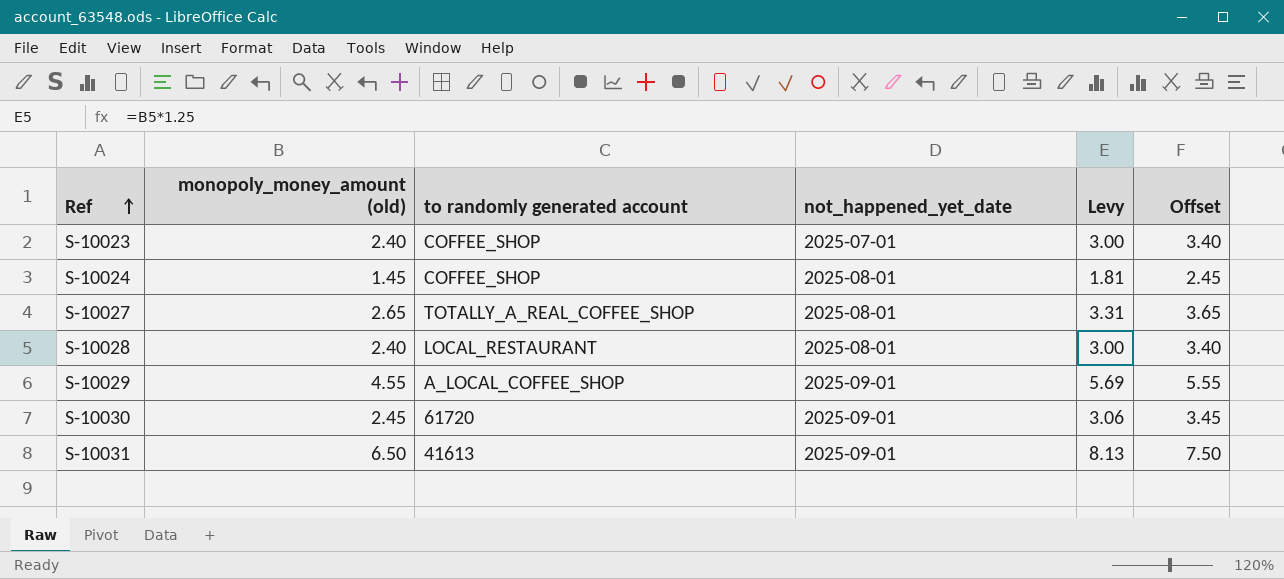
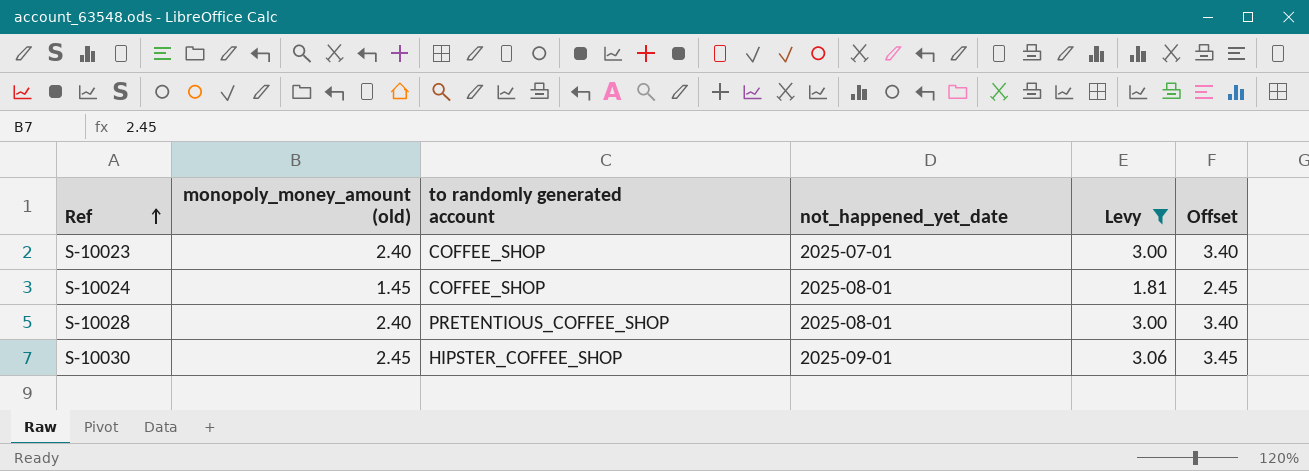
filter: none -> Levy <= 3.06
S-10028 | to randomly generated account: LOCAL_RESTAURANT -> PRETENTIOUS_COFFEE_SHOP
S-10030 | to randomly generated account: 61720 -> HIPSTER_COFFEE_SHOP

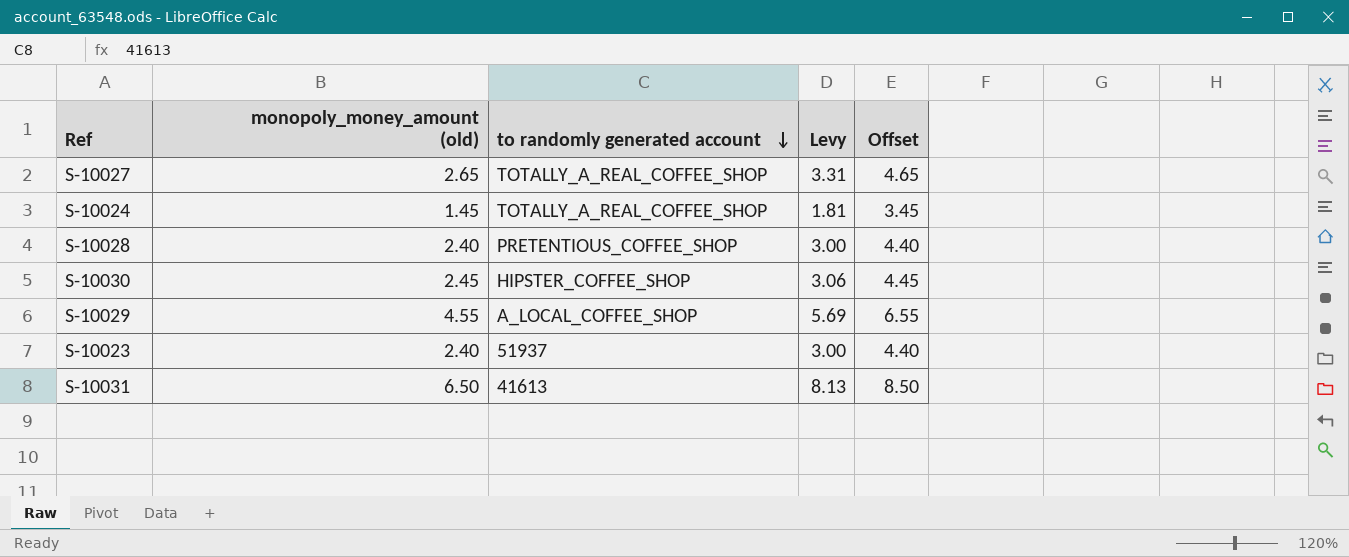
filter: Levy <= 3.06 -> none
row order: Ref ascending -> to randomly generated account descending
column not_happened_yet_date | position: 4 -> none
column Offset | formula: [monopoly_money_amount (old)] + 1 -> [monopoly_money_amount (old)] + 2
S-10024 | to randomly generated account: COFFEE_SHOP -> TOTALLY_A_REAL_COFFEE_SHOP
S-10023 | to randomly generated account: COFFEE_SHOP -> 51937

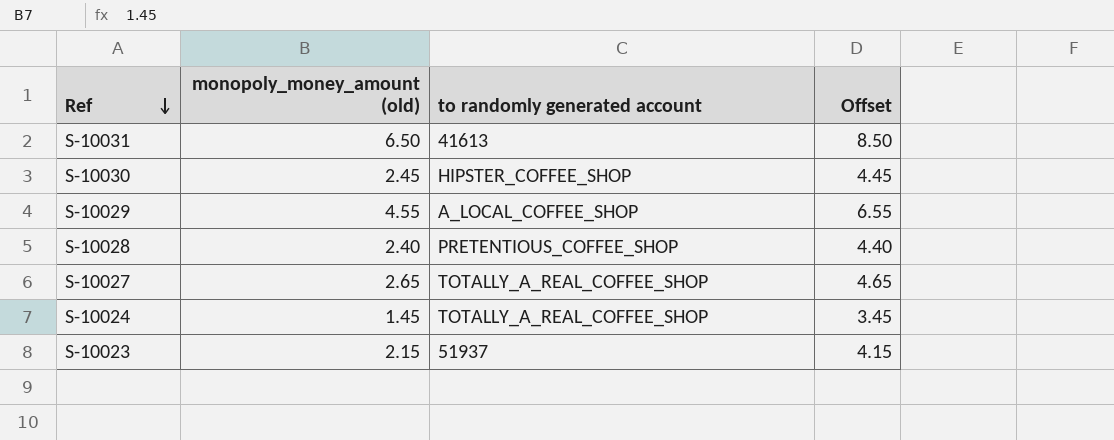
row order: to randomly generated account descending -> Ref descending
column Levy | formula: [monopoly_money_amount (old)] * 1.25 -> none
S-10023 | monopoly_money_amount (old): 2.40 -> 2.15
S-10023 | Offset: 4.40 -> 4.15

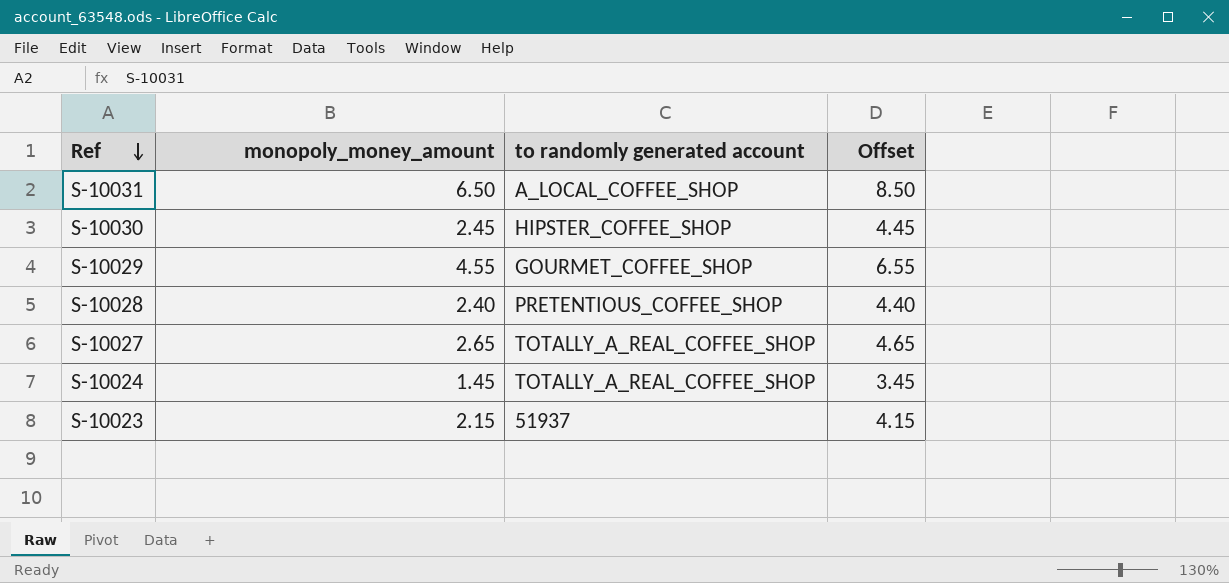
column name: monopoly_money_amount (old) -> monopoly_money_amount
S-10031 | to randomly generated account: 41613 -> A_LOCAL_COFFEE_SHOP
S-10029 | to randomly generated account: A_LOCAL_COFFEE_SHOP -> GOURMET_COFFEE_SHOP

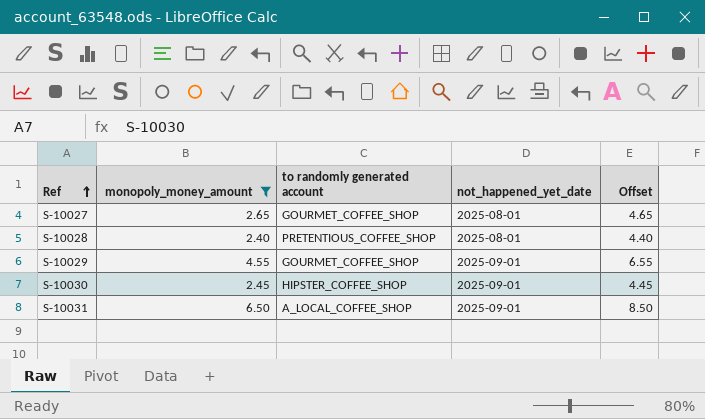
filter: none -> monopoly_money_amount >= 2.40
row order: Ref descending -> Ref ascending
column not_happened_yet_date | position: none -> 4
S-10027 | to randomly generated account: TOTALLY_A_REAL_COFFEE_SHOP -> GOURMET_COFFEE_SHOP

